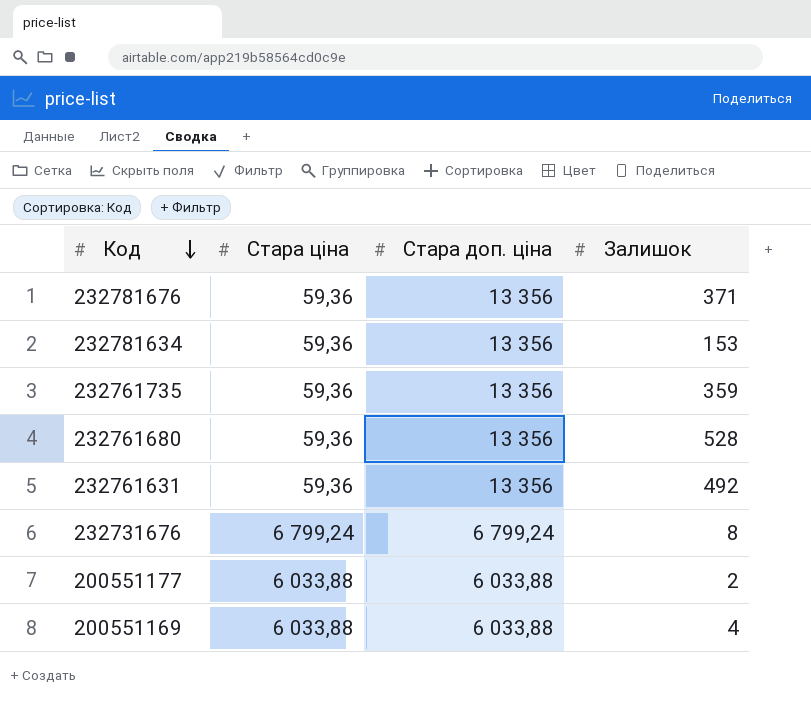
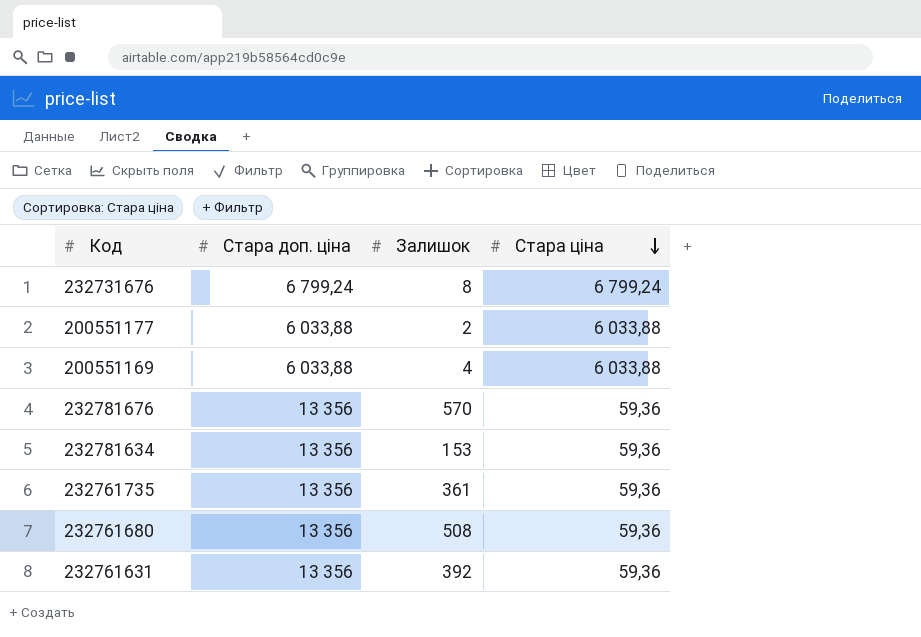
row order: Код descending -> Стара ціна descending
column Стара ціна | position: 2 -> 4
232781676 | Залишок: 371 -> 570
232761735 | Залишок: 359 -> 361
232761680 | Залишок: 528 -> 508
232761631 | Залишок: 492 -> 392

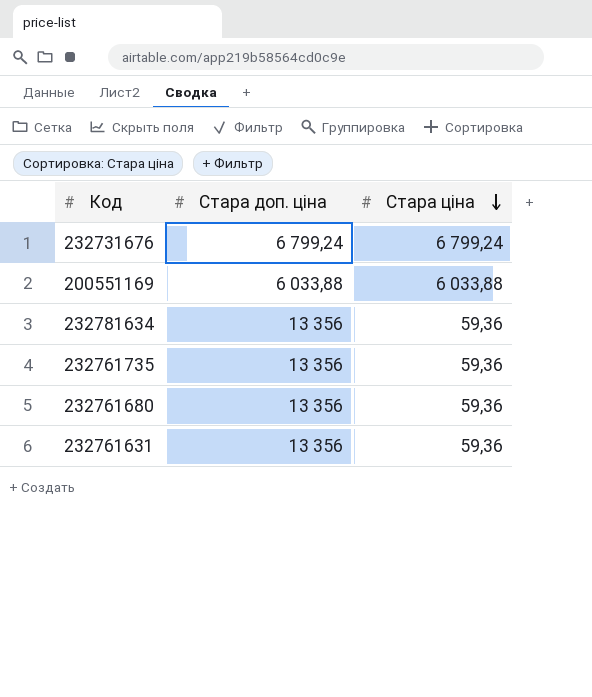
column Залишок | position: 3 -> none
row 200551177: 6 033,88 | 2 | 6 033,88 -> none
row 232781676: 13 356 | 570 | 59,36 -> none

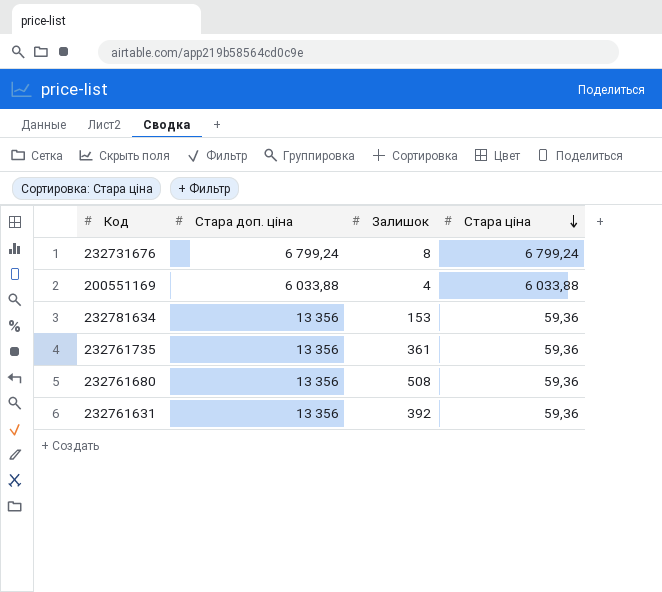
column Залишок | position: none -> 3

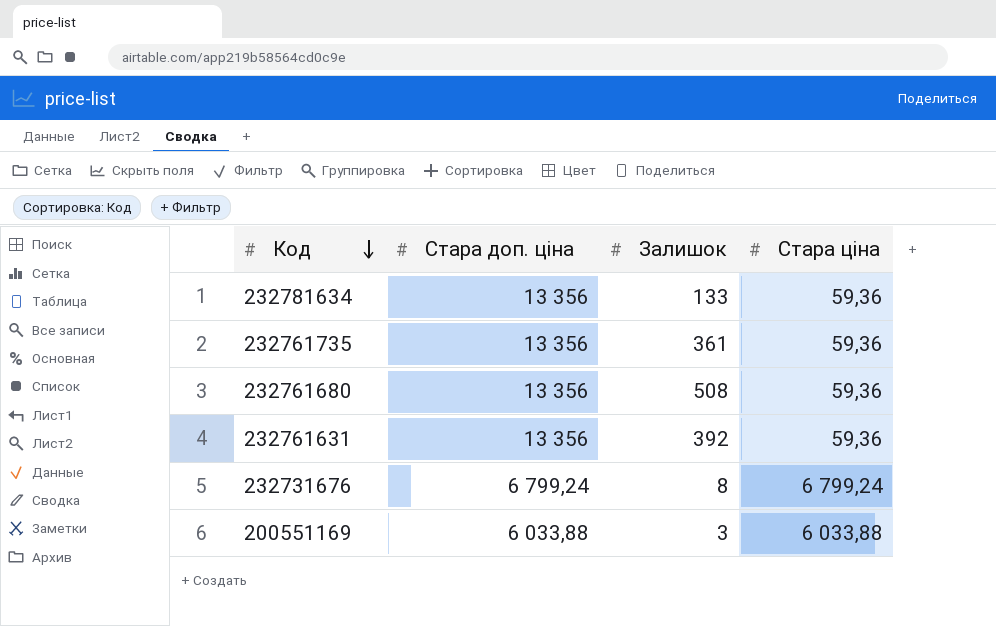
row order: Стара ціна descending -> Код descending
232781634 | Залишок: 153 -> 133
200551169 | Залишок: 4 -> 3

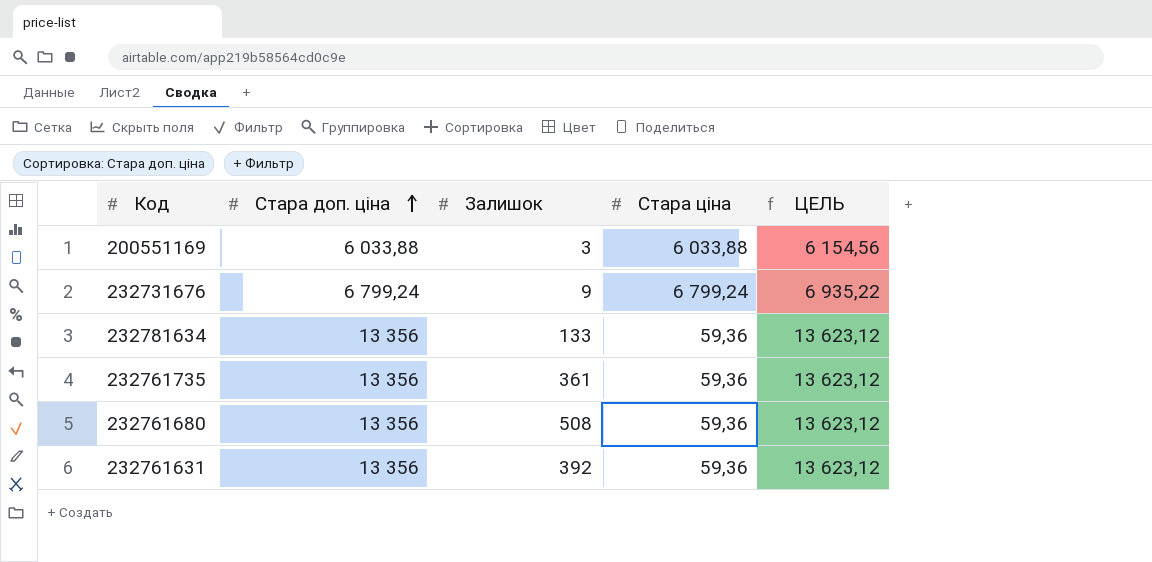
row order: Код descending -> Стара доп. ціна ascending
column ЦЕЛЬ | formula: none -> [Стара доп. ціна] * 1,02
232731676 | Залишок: 8 -> 9

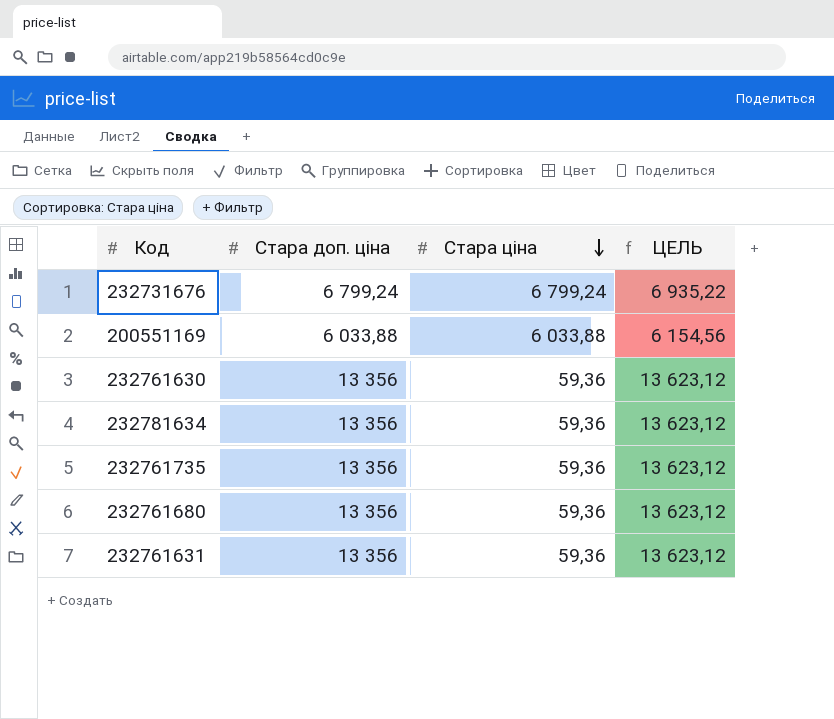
row order: Стара доп. ціна ascending -> Стара ціна descending
column Залишок | position: 3 -> none
row 232761630: none -> 13 356 | 59,36 | 13 623,12

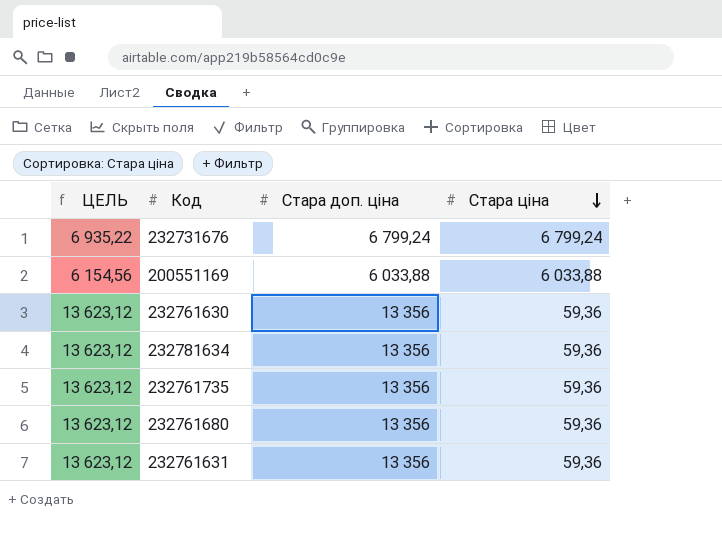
column ЦЕЛЬ | position: 4 -> 1

